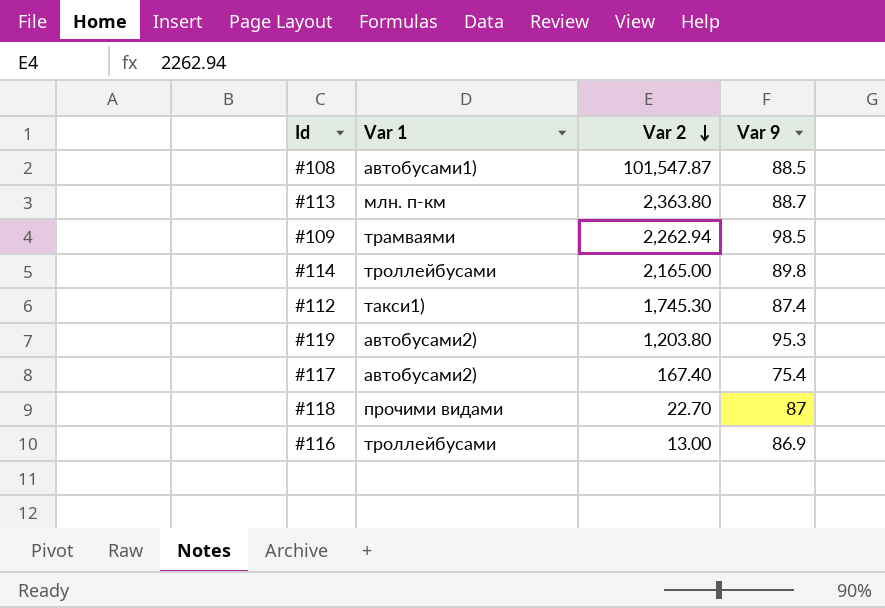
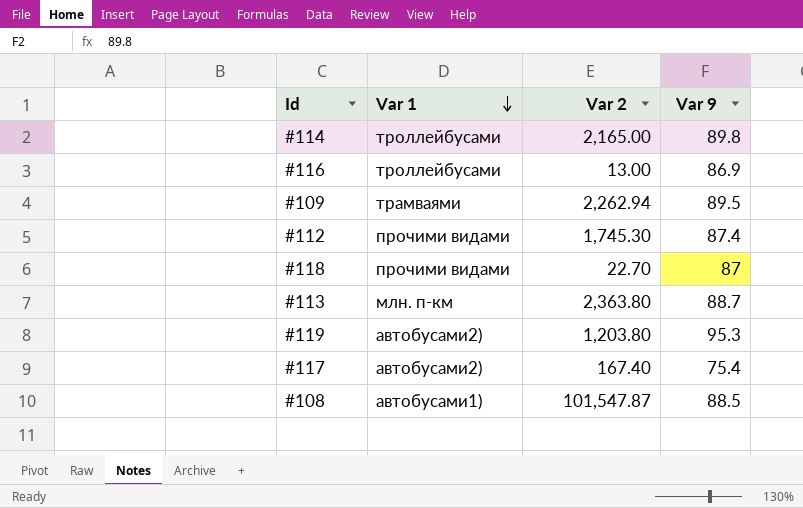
row order: Var 2 descending -> Var 1 descending
#109 | Var 9: 98.5 -> 89.5
#112 | Var 1: такси1) -> прочими видами

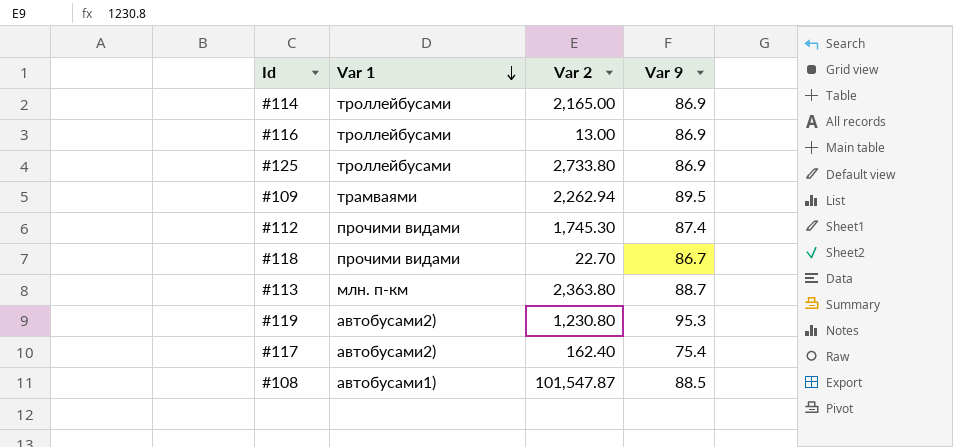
#114 | Var 9: 89.8 -> 86.9
row #125: none -> троллейбусами | 2,733.80 | 86.9
#118 | Var 9: 87 -> 86.7
#119 | Var 2: 1,203.80 -> 1,230.80
#117 | Var 2: 167.40 -> 162.40

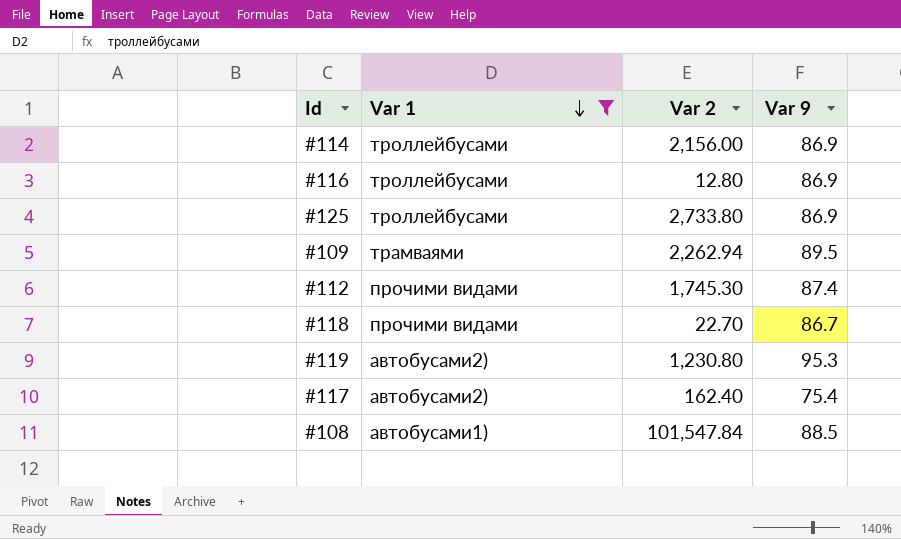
filter: none -> Var 1 != млн. п-км
#114 | Var 2: 2,165.00 -> 2,156.00
#116 | Var 2: 13.00 -> 12.80
#108 | Var 2: 101,547.87 -> 101,547.84

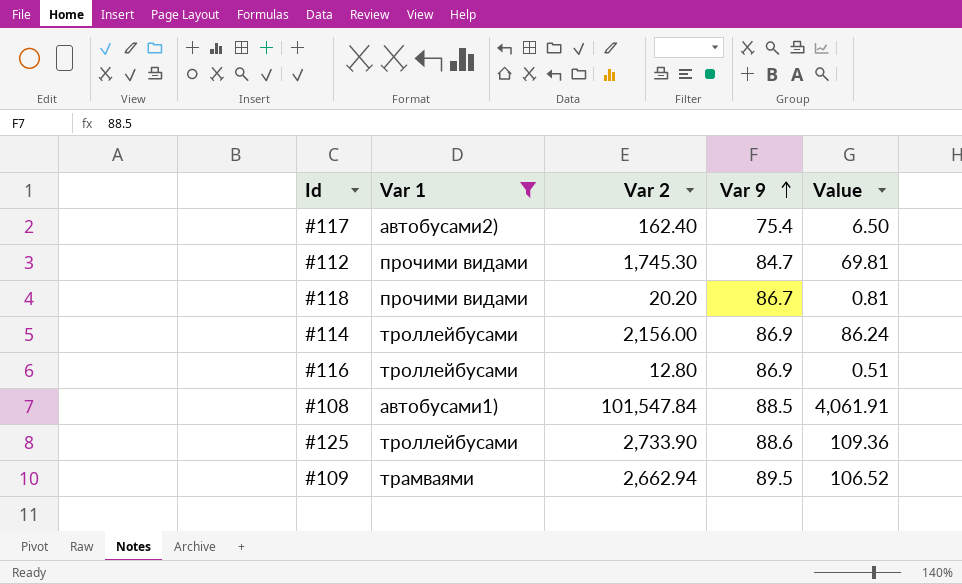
row order: Var 1 descending -> Var 9 ascending
column Value | formula: none -> [Var 2] * 0.04
row #119: автобусами2) | 1,230.80 | 95.3 -> none
#112 | Var 9: 87.4 -> 84.7
#118 | Var 2: 22.70 -> 20.20
#125 | Var 2: 2,733.80 -> 2,733.90
#125 | Var 9: 86.9 -> 88.6
#109 | Var 2: 2,262.94 -> 2,662.94

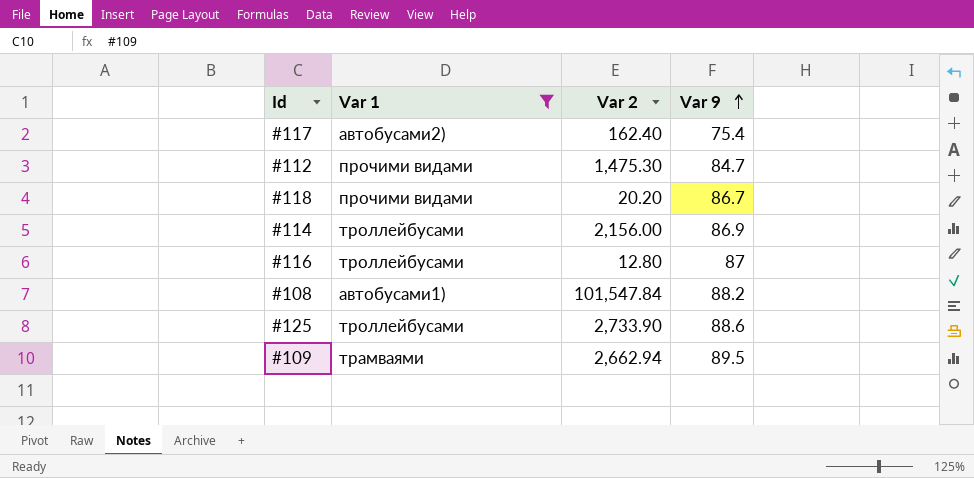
column Value | formula: [Var 2] * 0.04 -> none
#112 | Var 2: 1,745.30 -> 1,475.30
#116 | Var 9: 86.9 -> 87
#108 | Var 9: 88.5 -> 88.2

